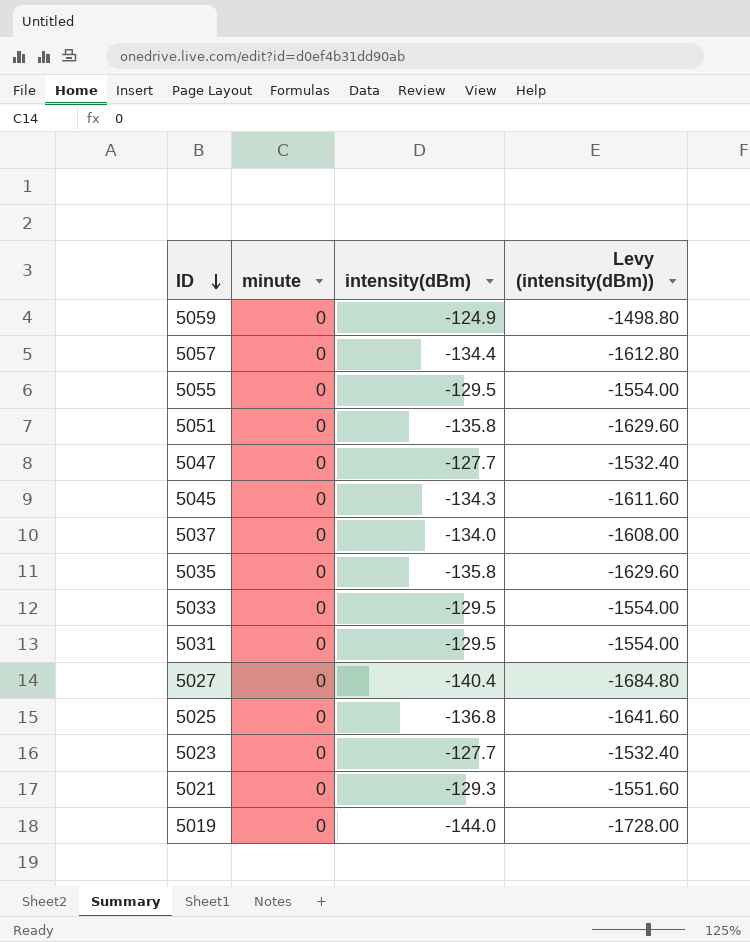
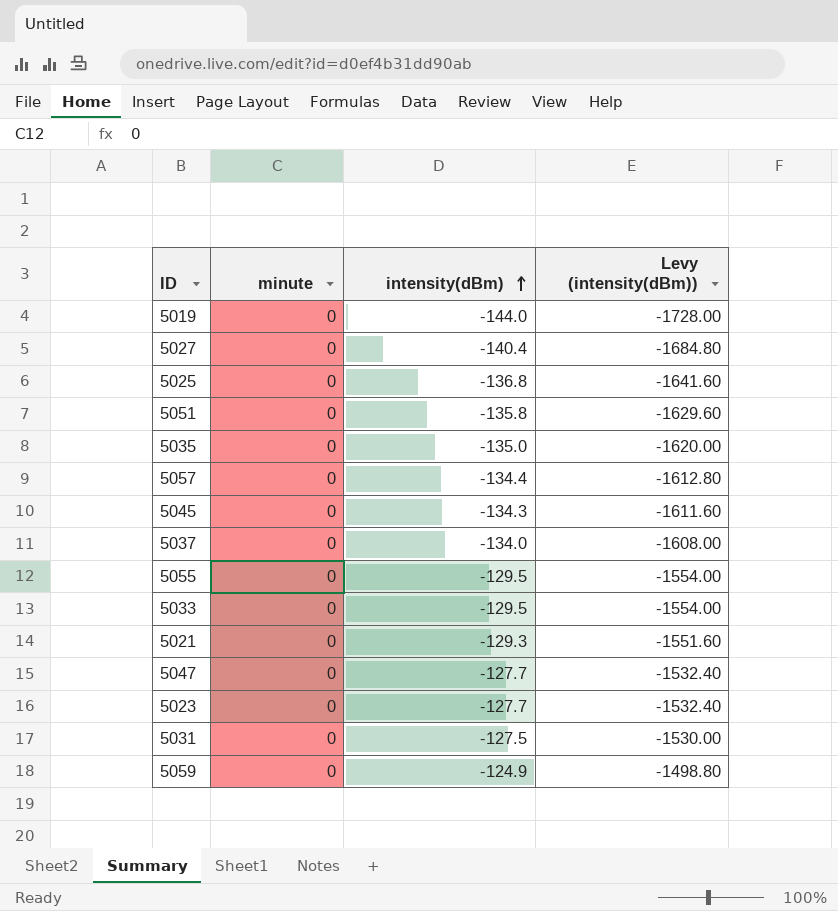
row order: ID descending -> intensity(dBm) ascending
5035 | intensity(dBm): -135.8 -> -135.0
5035 | Levy (intensity(dBm)): -1629.60 -> -1620.00
5031 | intensity(dBm): -129.5 -> -127.5
5031 | Levy (intensity(dBm)): -1554.00 -> -1530.00

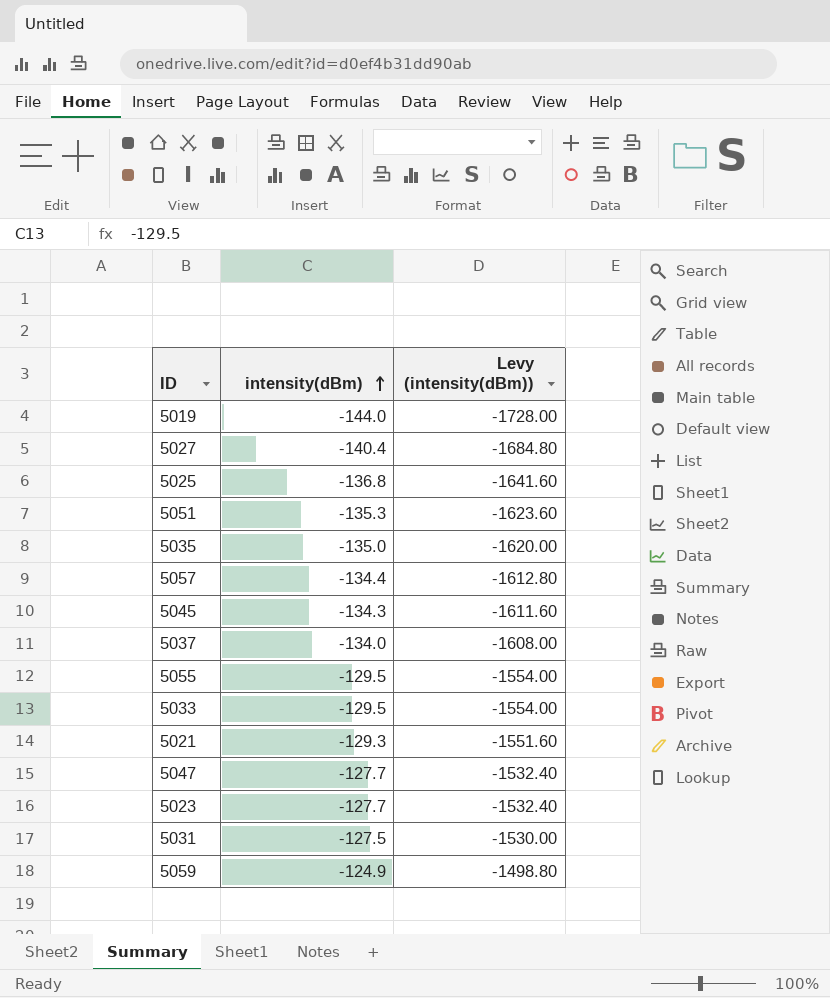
column minute | position: 2 -> none
5051 | intensity(dBm): -135.8 -> -135.3
5051 | Levy (intensity(dBm)): -1629.60 -> -1623.60

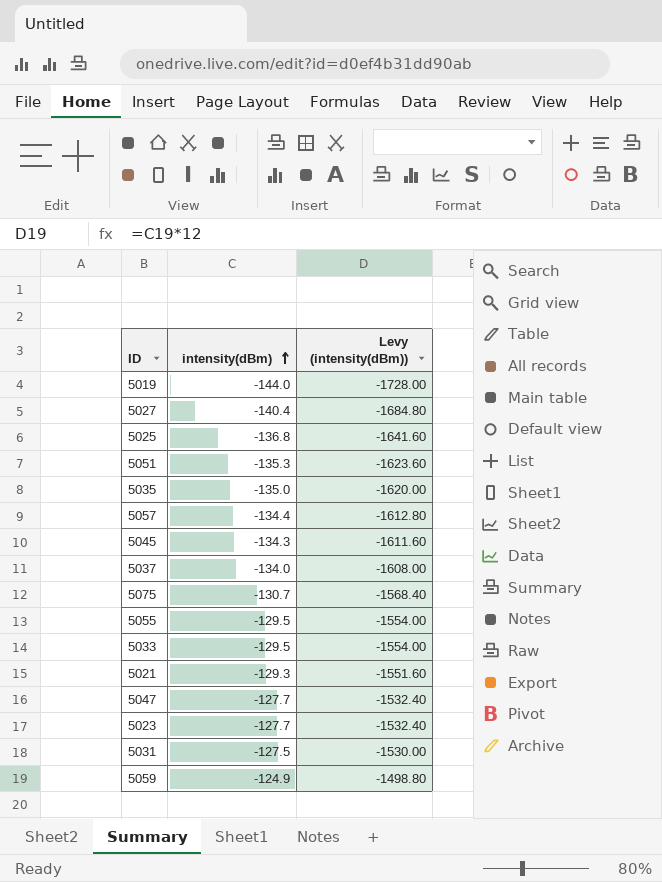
row 5075: none -> -130.7 | -1568.40

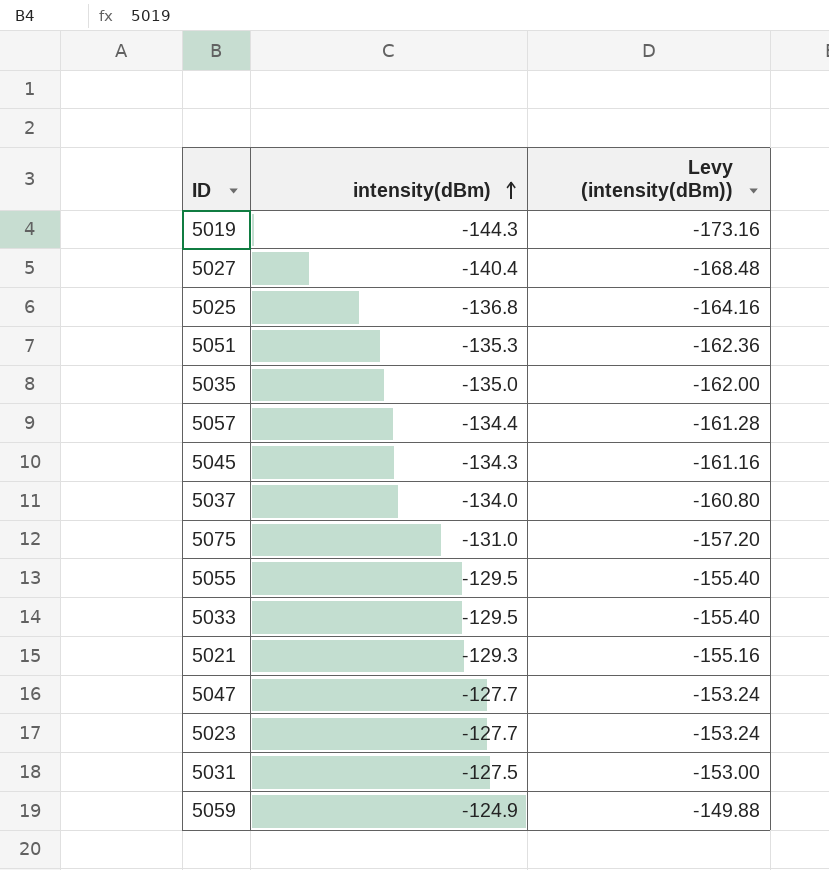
column Levy (intensity(dBm)) | formula: [intensity(dBm)] * 12 -> [intensity(dBm)] * 1.2
5019 | intensity(dBm): -144.0 -> -144.3
5075 | intensity(dBm): -130.7 -> -131.0

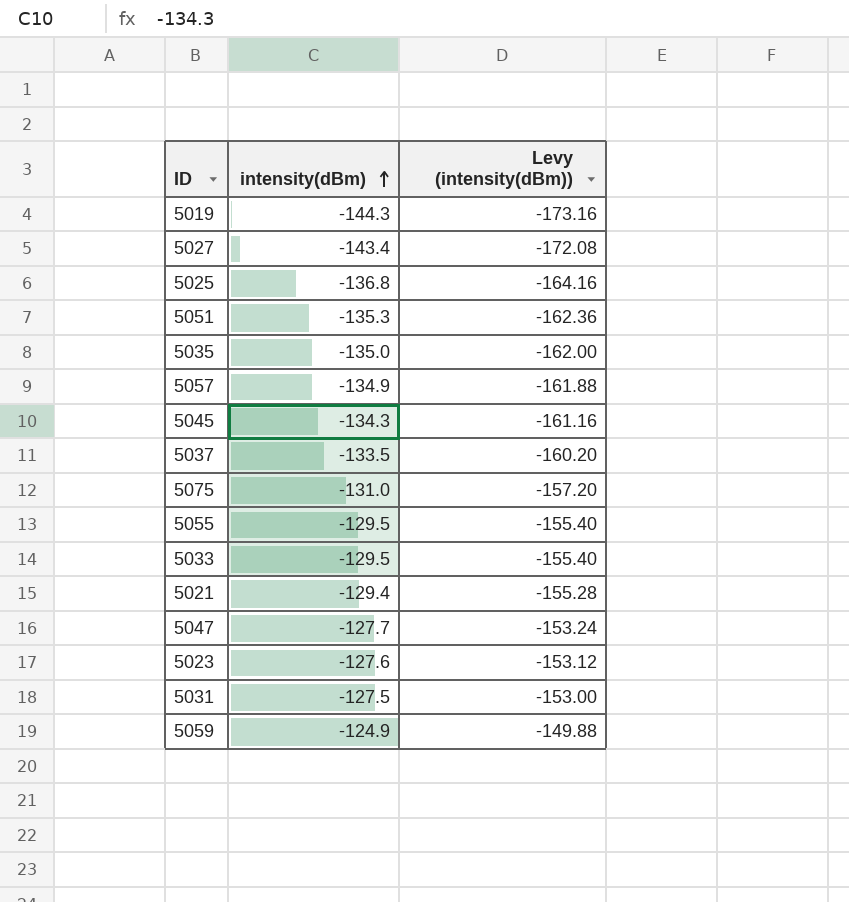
5027 | intensity(dBm): -140.4 -> -143.4
5027 | Levy (intensity(dBm)): -168.48 -> -172.08
5057 | intensity(dBm): -134.4 -> -134.9
5057 | Levy (intensity(dBm)): -161.28 -> -161.88
5037 | intensity(dBm): -134.0 -> -133.5
5037 | Levy (intensity(dBm)): -160.80 -> -160.20
5021 | intensity(dBm): -129.3 -> -129.4
5021 | Levy (intensity(dBm)): -155.16 -> -155.28
5023 | intensity(dBm): -127.7 -> -127.6
5023 | Levy (intensity(dBm)): -153.24 -> -153.12

